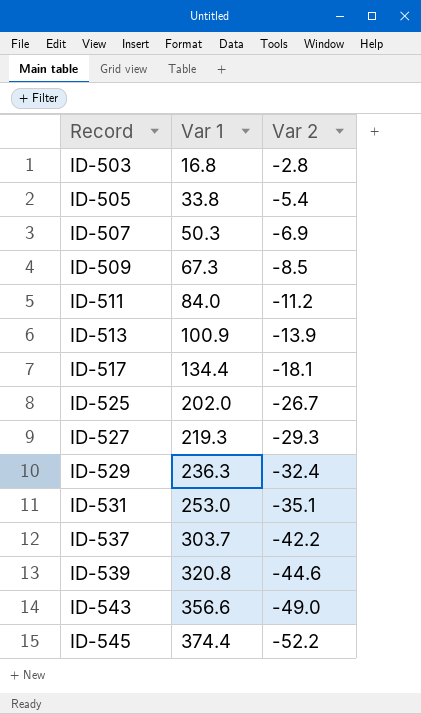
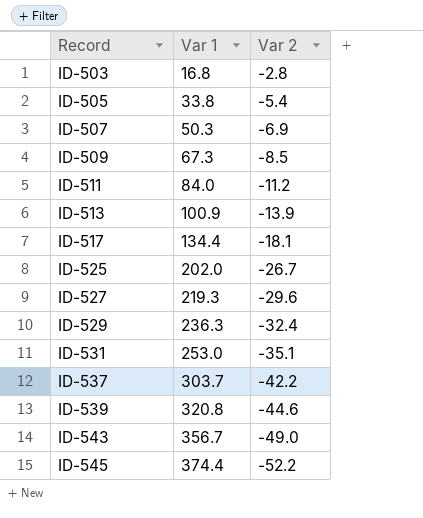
ID-527 | Var 2: -29.3 -> -29.6
ID-543 | Var 1: 356.6 -> 356.7

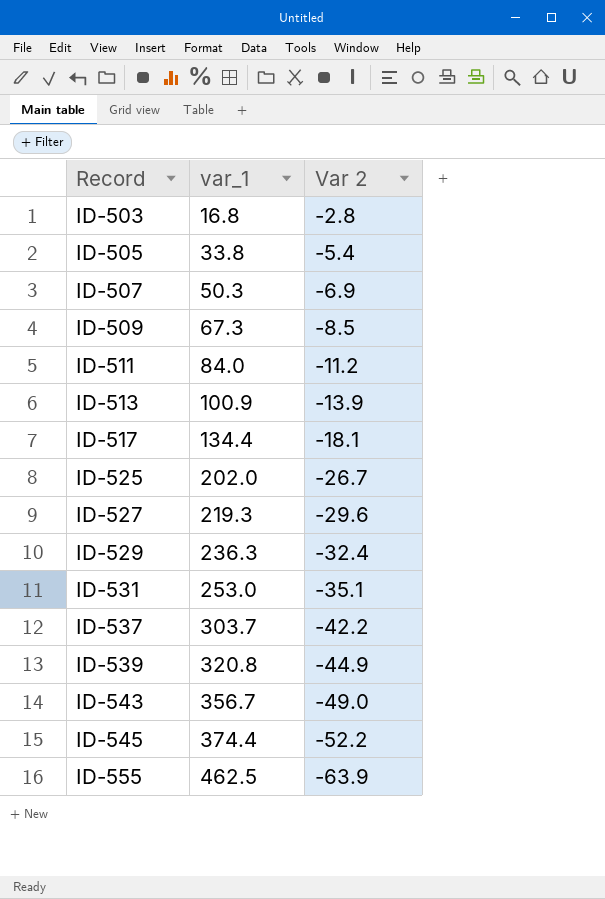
column name: Var 1 -> var_1
ID-539 | Var 2: -44.6 -> -44.9
row ID-555: none -> 462.5 | -63.9

